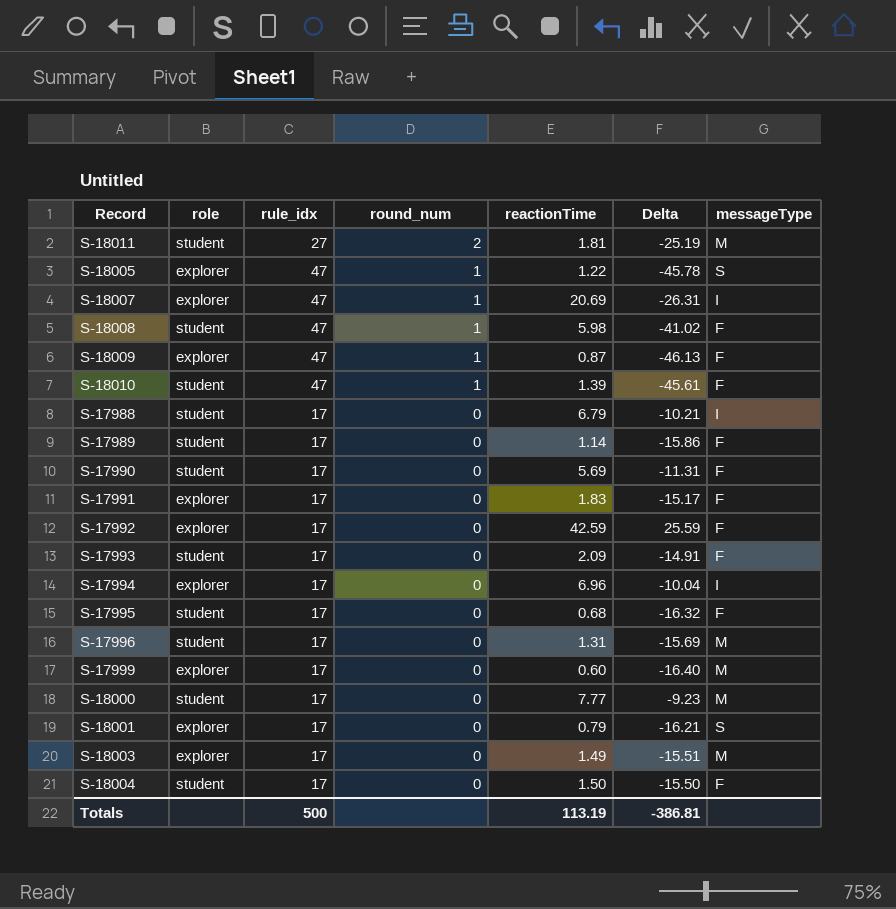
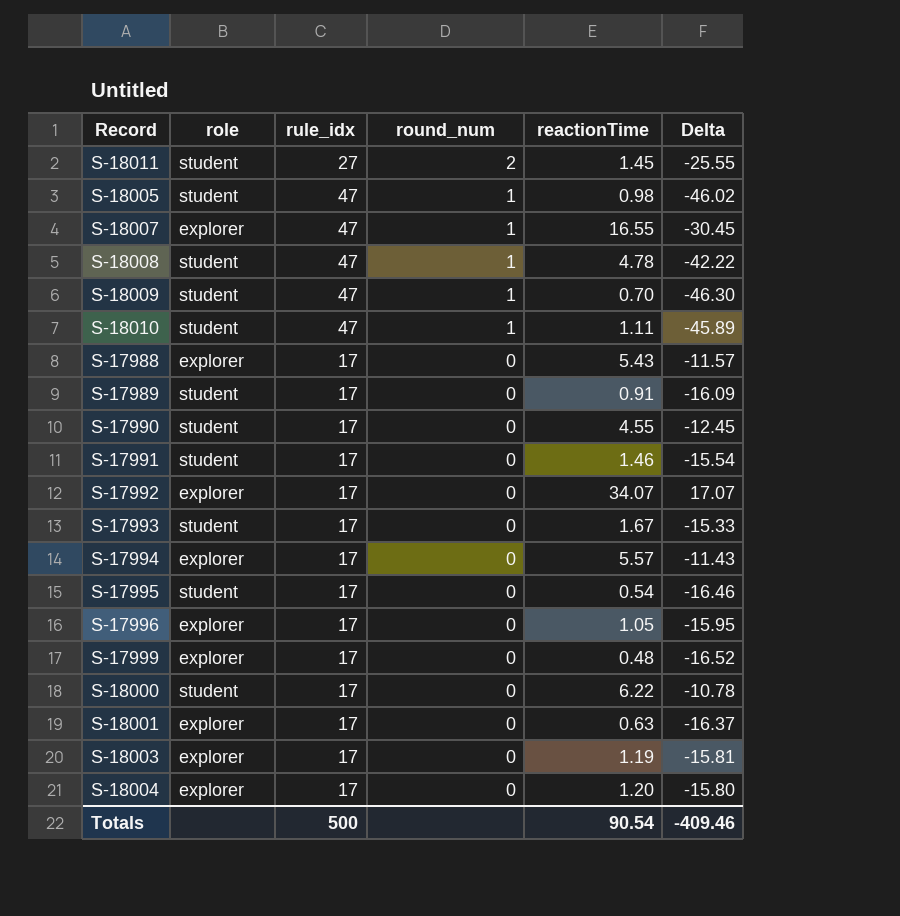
column messageType | position: 7 -> none
S-18011 | reactionTime: 1.81 -> 1.45
S-18011 | Delta: -25.19 -> -25.55
S-18005 | role: explorer -> student
S-18005 | reactionTime: 1.22 -> 0.98
S-18005 | Delta: -45.78 -> -46.02
S-18007 | reactionTime: 20.69 -> 16.55
S-18007 | Delta: -26.31 -> -30.45
S-18008 | reactionTime: 5.98 -> 4.78
S-18008 | Delta: -41.02 -> -42.22
S-18009 | role: explorer -> student
S-18009 | reactionTime: 0.87 -> 0.70
S-18009 | Delta: -46.13 -> -46.30
S-18010 | reactionTime: 1.39 -> 1.11
S-18010 | Delta: -45.61 -> -45.89
S-17988 | role: student -> explorer
S-17988 | reactionTime: 6.79 -> 5.43
S-17988 | Delta: -10.21 -> -11.57
S-17989 | reactionTime: 1.14 -> 0.91
S-17989 | Delta: -15.86 -> -16.09
S-17990 | reactionTime: 5.69 -> 4.55
S-17990 | Delta: -11.31 -> -12.45
S-17991 | role: explorer -> student
S-17991 | reactionTime: 1.83 -> 1.46
S-17991 | Delta: -15.17 -> -15.54
S-17992 | reactionTime: 42.59 -> 34.07
S-17992 | Delta: 25.59 -> 17.07
S-17993 | reactionTime: 2.09 -> 1.67
S-17993 | Delta: -14.91 -> -15.33
S-17994 | reactionTime: 6.96 -> 5.57
S-17994 | Delta: -10.04 -> -11.43
S-17995 | reactionTime: 0.68 -> 0.54
S-17995 | Delta: -16.32 -> -16.46
S-17996 | role: student -> explorer
S-17996 | reactionTime: 1.31 -> 1.05
S-17996 | Delta: -15.69 -> -15.95
S-17999 | reactionTime: 0.60 -> 0.48
S-17999 | Delta: -16.40 -> -16.52
S-18000 | reactionTime: 7.77 -> 6.22
S-18000 | Delta: -9.23 -> -10.78
S-18001 | reactionTime: 0.79 -> 0.63
S-18001 | Delta: -16.21 -> -16.37
S-18003 | reactionTime: 1.49 -> 1.19
S-18003 | Delta: -15.51 -> -15.81
S-18004 | role: student -> explorer
S-18004 | reactionTime: 1.50 -> 1.20
S-18004 | Delta: -15.50 -> -15.80
Totals | reactionTime: 113.19 -> 90.54
Totals | Delta: -386.81 -> -409.46

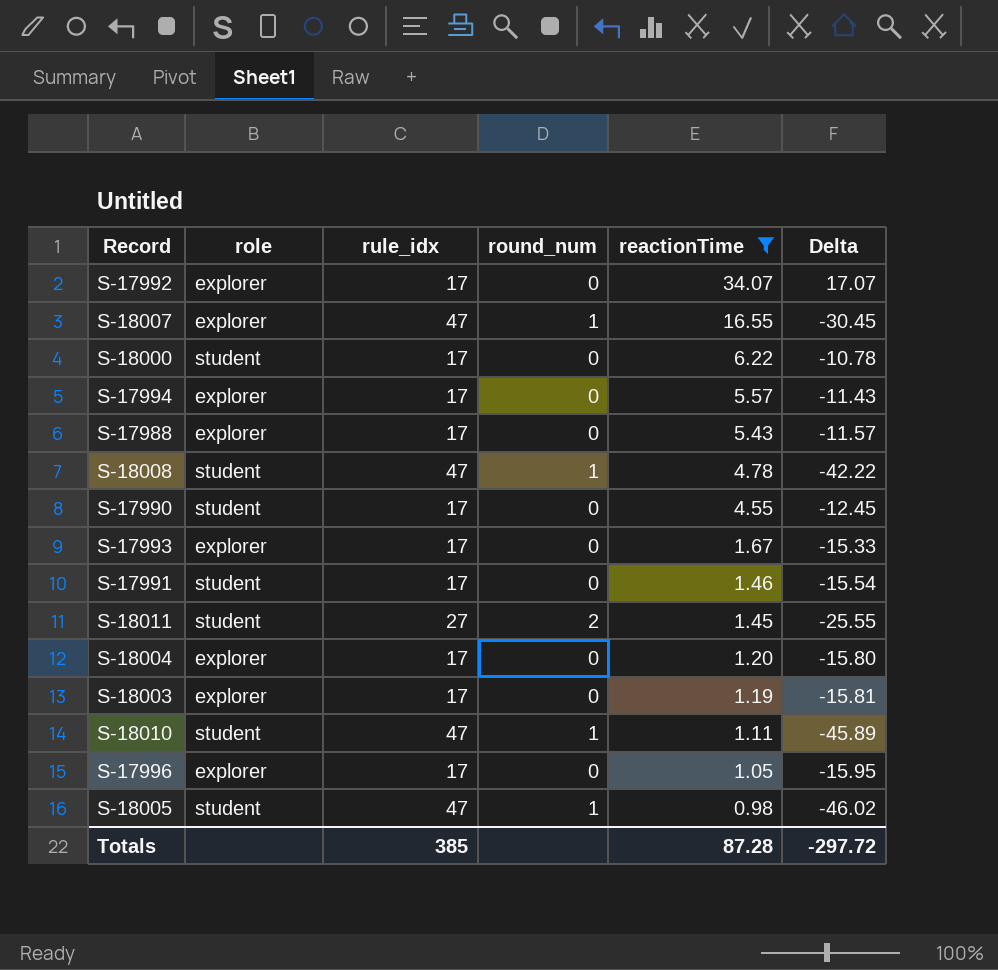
filter: none -> reactionTime >= 0.98
row order: round_num descending -> reactionTime descending
S-17993 | role: student -> explorer
Totals | rule_idx: 500 -> 385
Totals | reactionTime: 90.54 -> 87.28
Totals | Delta: -409.46 -> -297.72

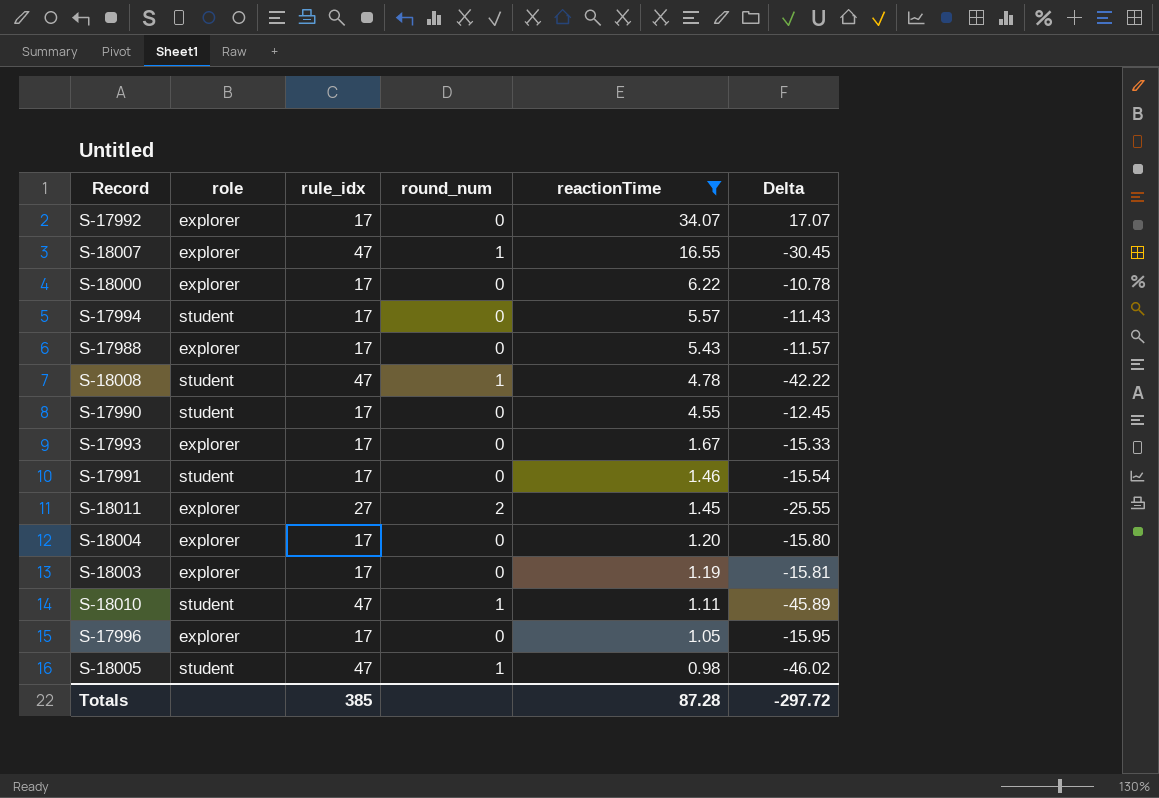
S-18000 | role: student -> explorer
S-17994 | role: explorer -> student
S-18011 | role: student -> explorer

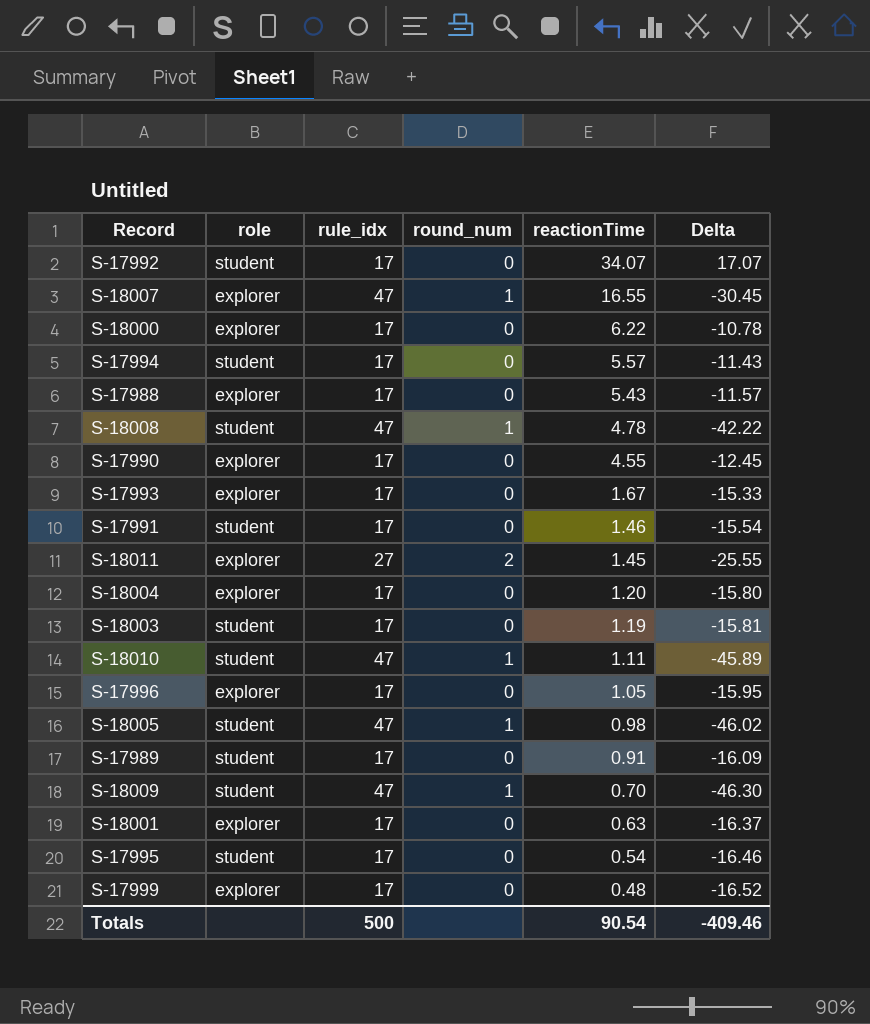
filter: reactionTime >= 0.98 -> none
S-17992 | role: explorer -> student
S-17990 | role: student -> explorer
S-18003 | role: explorer -> student
Totals | rule_idx: 385 -> 500
Totals | reactionTime: 87.28 -> 90.54
Totals | Delta: -297.72 -> -409.46

